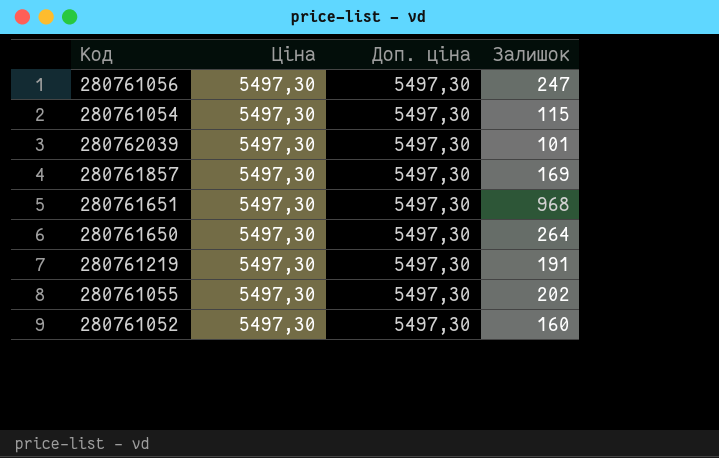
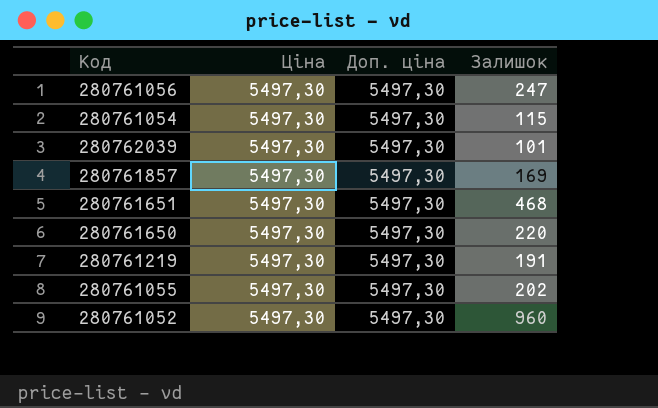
280761651 | Залишок: 968 -> 468
280761650 | Залишок: 264 -> 220
280761052 | Залишок: 160 -> 960

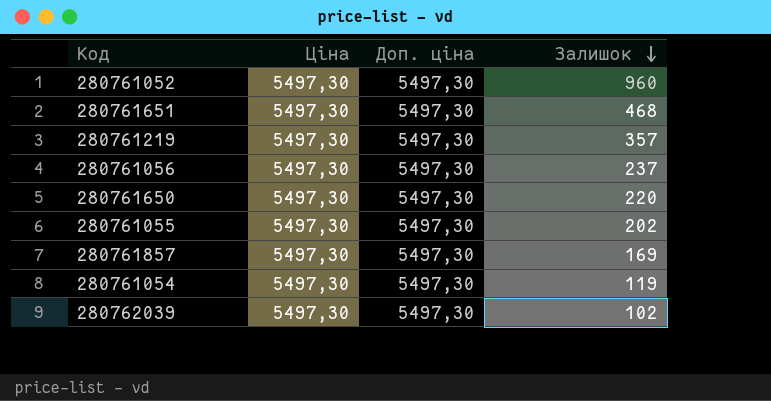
row order: none -> Залишок descending
280761219 | Залишок: 191 -> 357
280761056 | Залишок: 247 -> 237
280761054 | Залишок: 115 -> 119
280762039 | Залишок: 101 -> 102

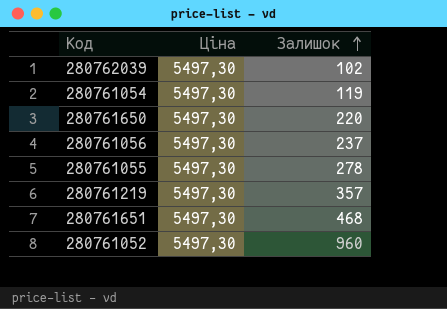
row order: Залишок descending -> Залишок ascending
column Доп. ціна | position: 3 -> none
row 280761857: 5497,30 | 5497,30 | 169 -> none
280761055 | Залишок: 202 -> 278

